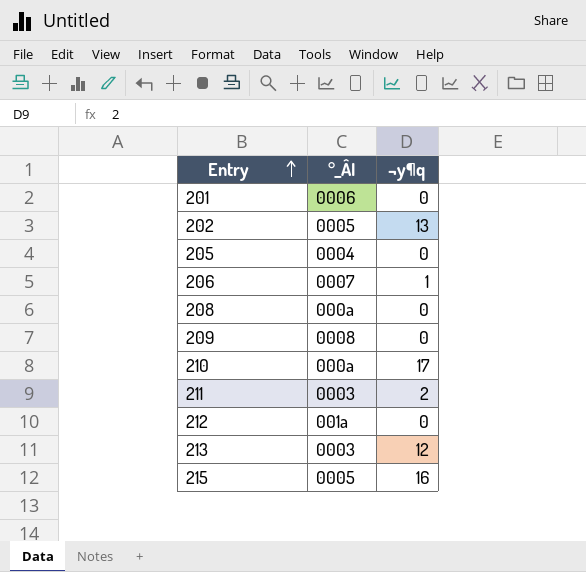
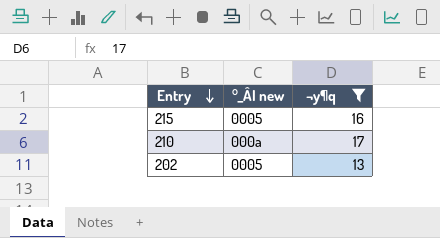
filter: none -> ¬y¶q >= 13
row order: Entry ascending -> Entry descending
column name: °_ÂI -> °_ÂI new

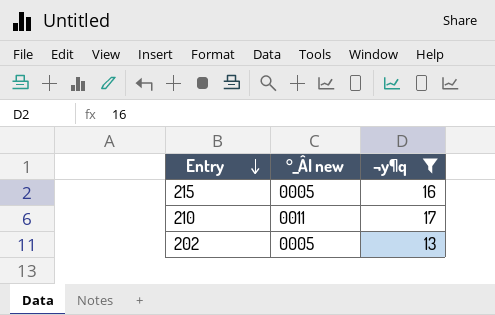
210 | °_ÂI new: 000a -> 0011

